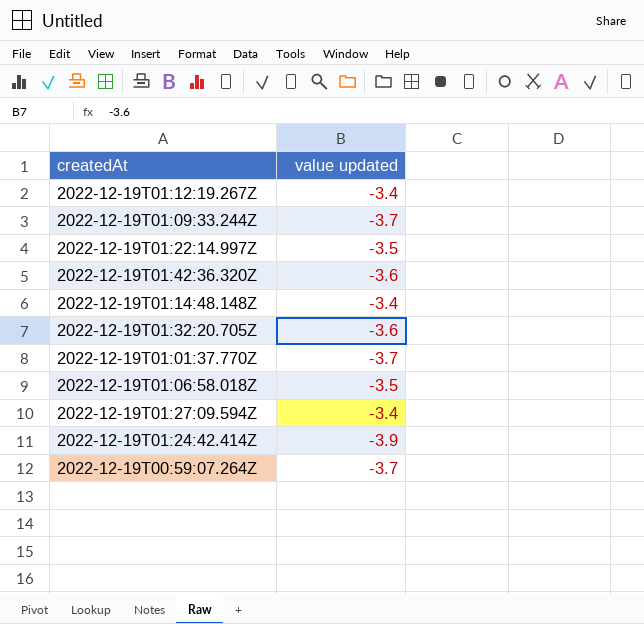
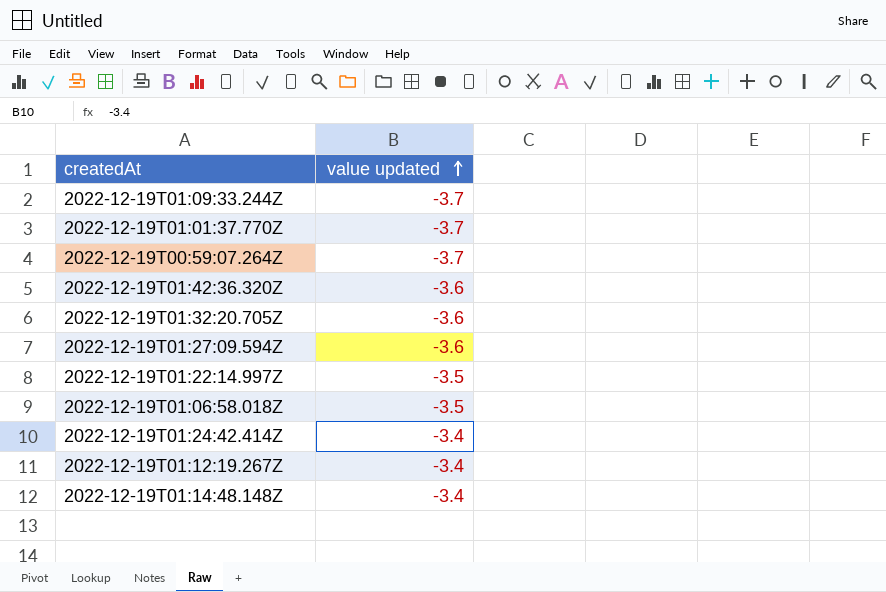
row order: none -> value updated ascending
2022-12-19T01:27:09.594Z | value updated: -3.4 -> -3.6
2022-12-19T01:24:42.414Z | value updated: -3.9 -> -3.4

